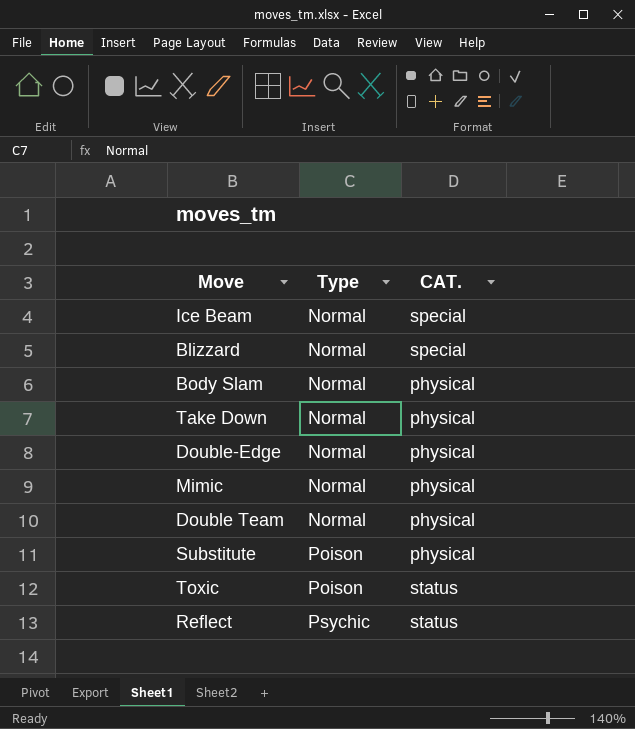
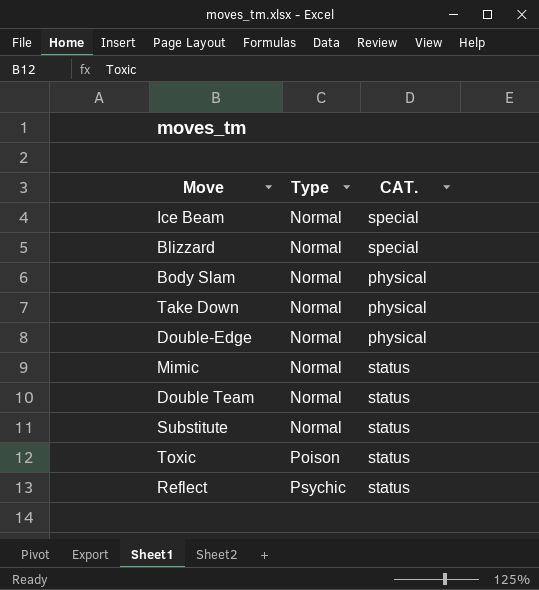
Mimic | CAT.: physical -> status
Double Team | CAT.: physical -> status
Substitute | Type: Poison -> Normal
Substitute | CAT.: physical -> status

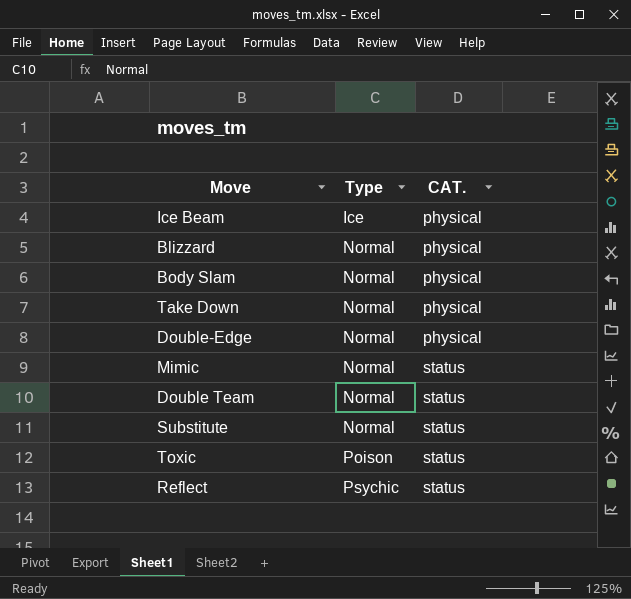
Ice Beam | Type: Normal -> Ice
Ice Beam | CAT.: special -> physical
Blizzard | CAT.: special -> physical

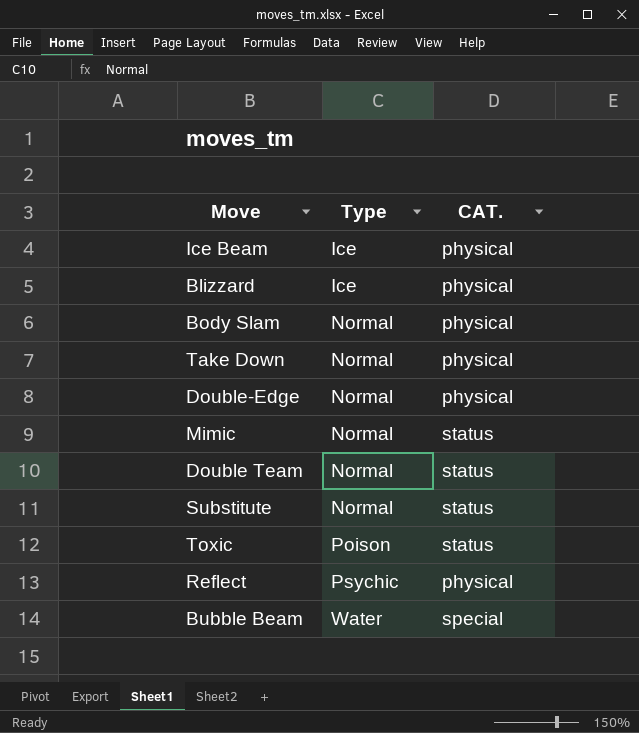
Blizzard | Type: Normal -> Ice
Reflect | CAT.: status -> physical
row Bubble Beam: none -> Water | special

